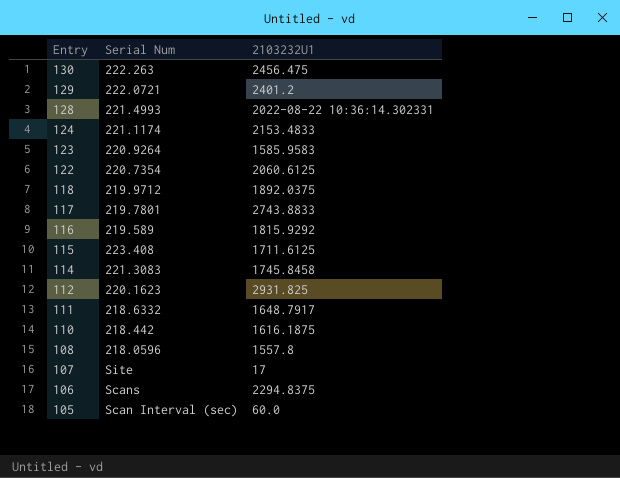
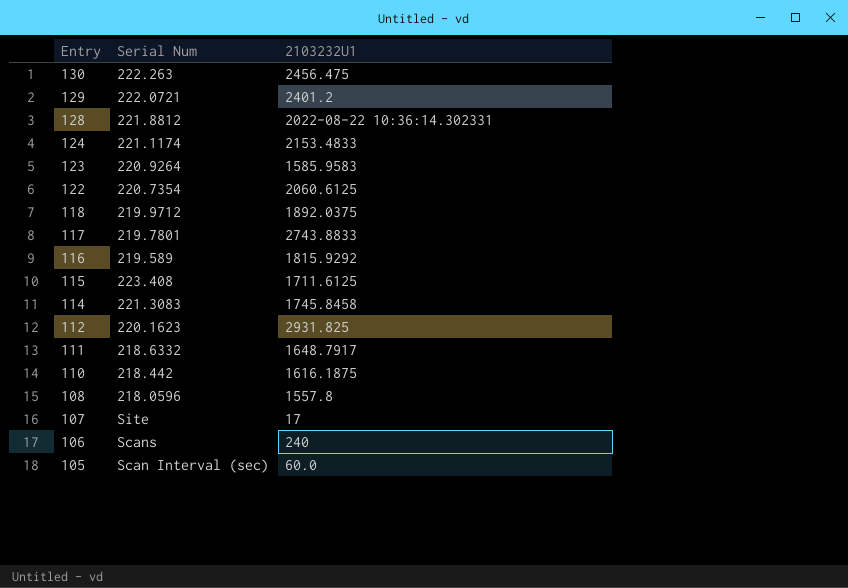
128 | Serial Num: 221.4993 -> 221.8812
106 | 2103232U1: 2294.8375 -> 240

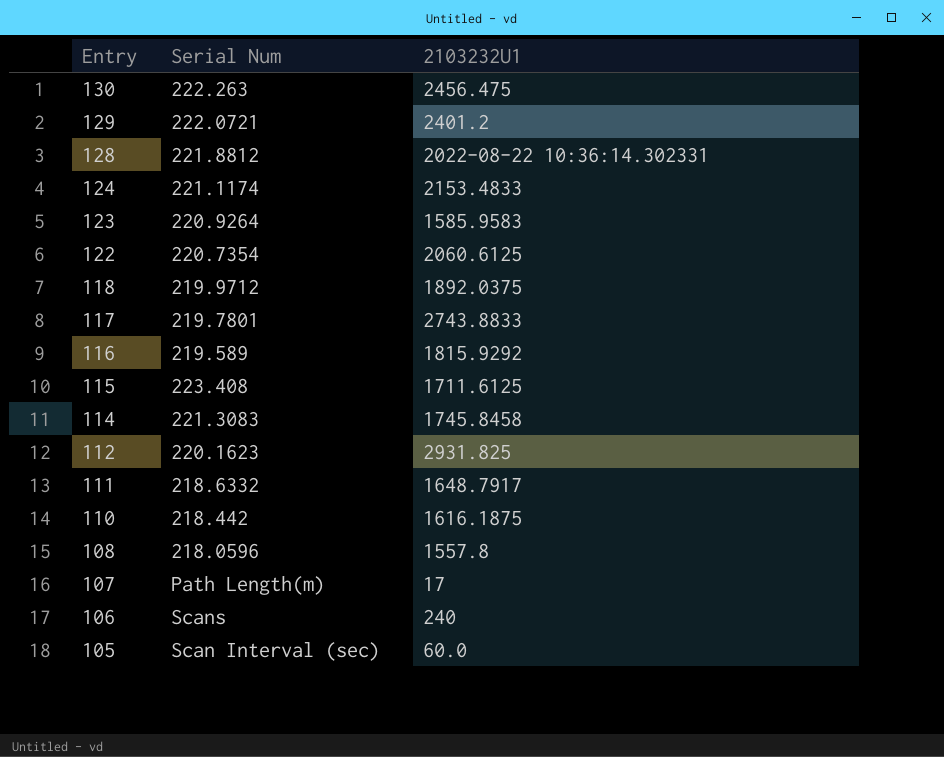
107 | Serial Num: Site -> Path Length(m)

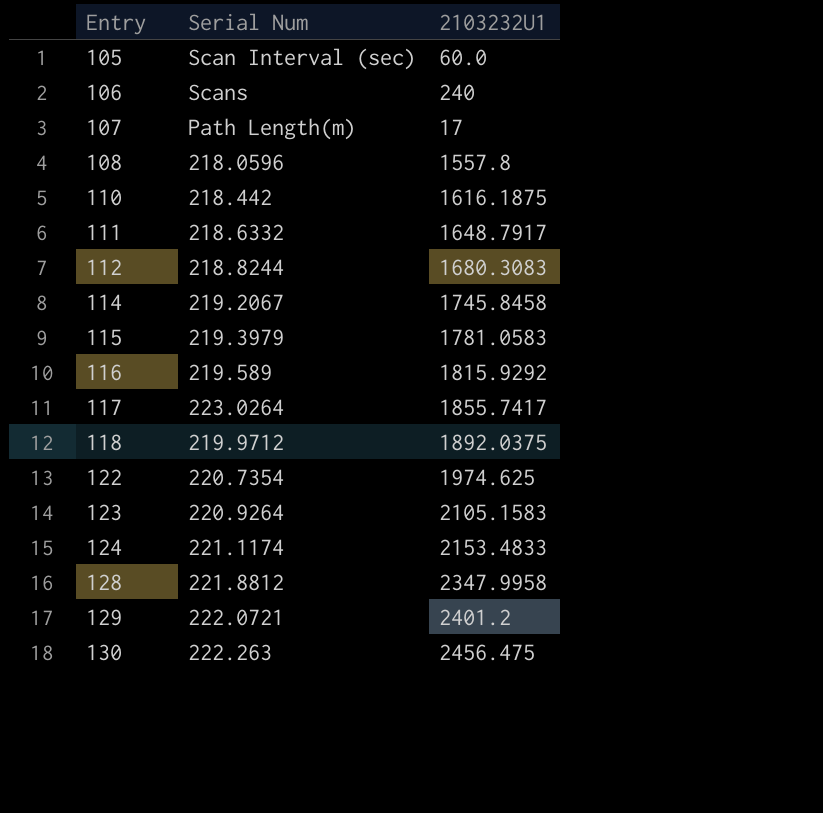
row order: Entry descending -> Entry ascending
112 | Serial Num: 220.1623 -> 218.8244
112 | 2103232U1: 2931.825 -> 1680.3083
114 | Serial Num: 221.3083 -> 219.2067
115 | Serial Num: 223.408 -> 219.3979
115 | 2103232U1: 1711.6125 -> 1781.0583
117 | Serial Num: 219.7801 -> 223.0264
117 | 2103232U1: 2743.8833 -> 1855.7417
122 | 2103232U1: 2060.6125 -> 1974.625
123 | 2103232U1: 1585.9583 -> 2105.1583
128 | 2103232U1: 2022-08-22 10:36:14.302331 -> 2347.9958

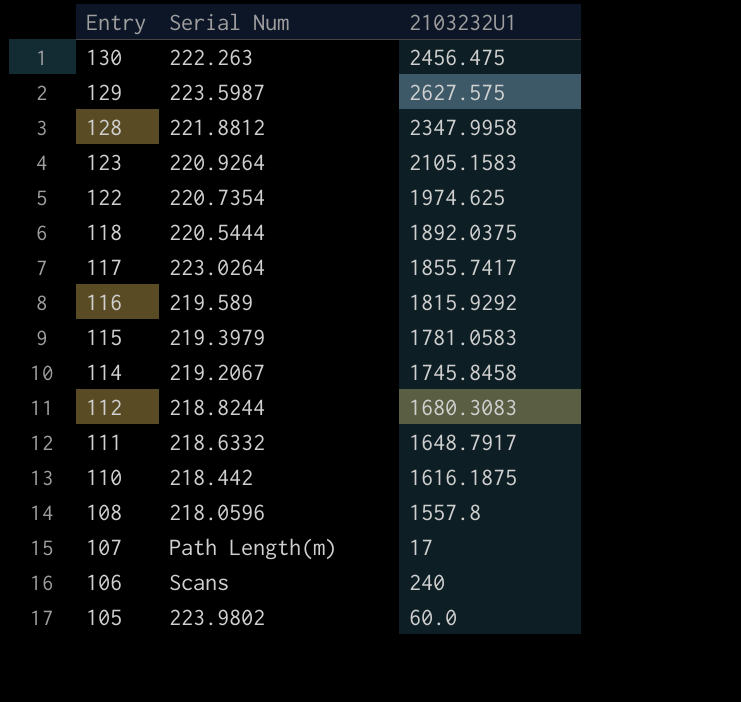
row order: Entry ascending -> Entry descending
row 124: 221.1174 | 2153.4833 -> none
129 | Serial Num: 222.0721 -> 223.5987
129 | 2103232U1: 2401.2 -> 2627.575
118 | Serial Num: 219.9712 -> 220.5444
105 | Serial Num: Scan Interval (sec) -> 223.9802

